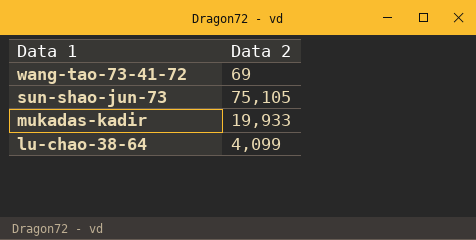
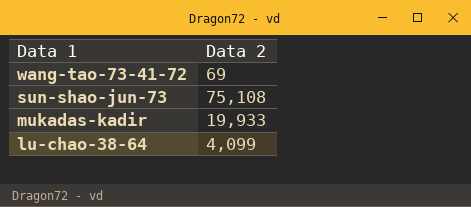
sun-shao-jun-73 | Data 2: 75,105 -> 75,108

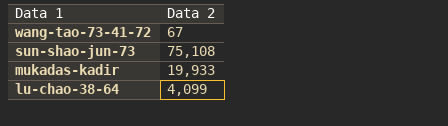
wang-tao-73-41-72 | Data 2: 69 -> 67

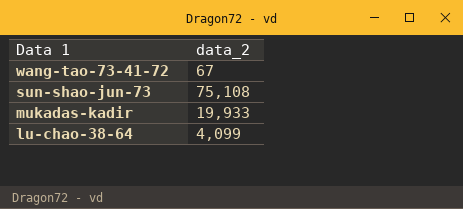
column name: Data 2 -> data_2

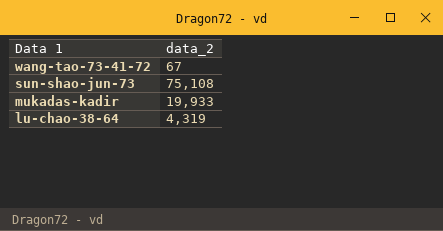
lu-chao-38-64 | data_2: 4,099 -> 4,319

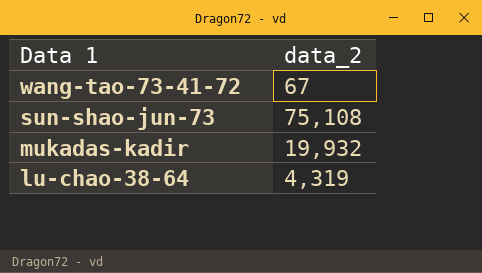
mukadas-kadir | data_2: 19,933 -> 19,932

